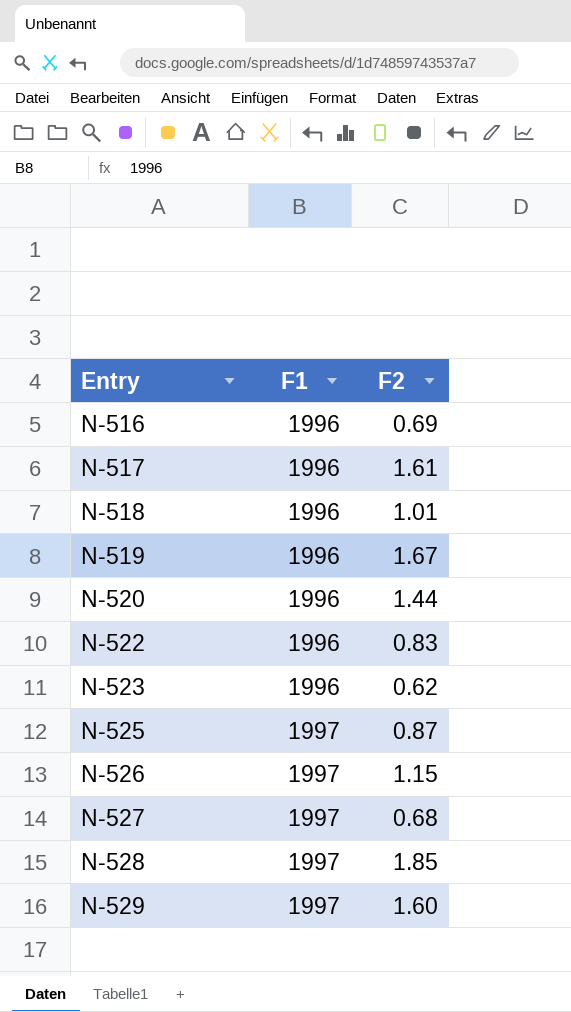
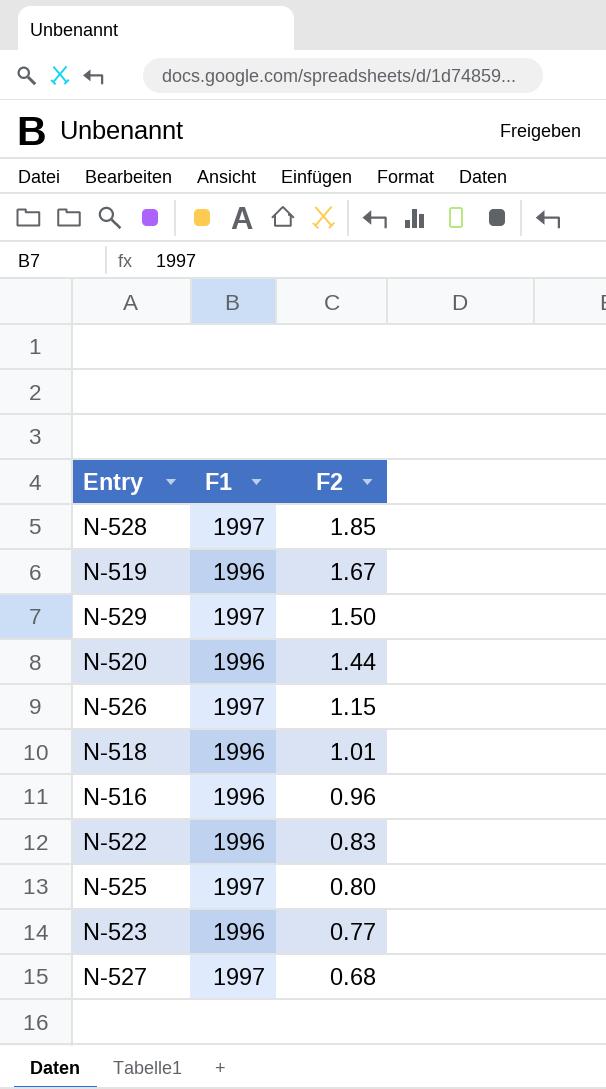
row order: Entry ascending -> F2 descending
row N-517: 1996 | 1.61 -> none
N-529 | F2: 1.60 -> 1.50
N-516 | F2: 0.69 -> 0.96
N-525 | F2: 0.87 -> 0.80
N-523 | F2: 0.62 -> 0.77

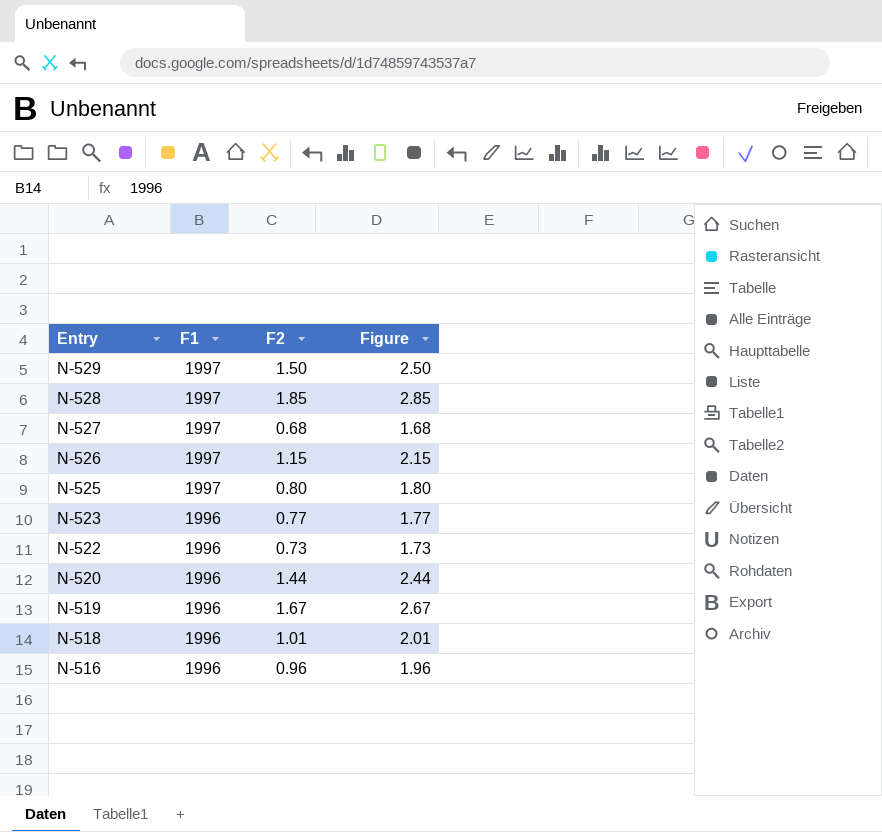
row order: F2 descending -> Entry descending
column Figure | formula: none -> [F2] + 1
N-522 | F2: 0.83 -> 0.73

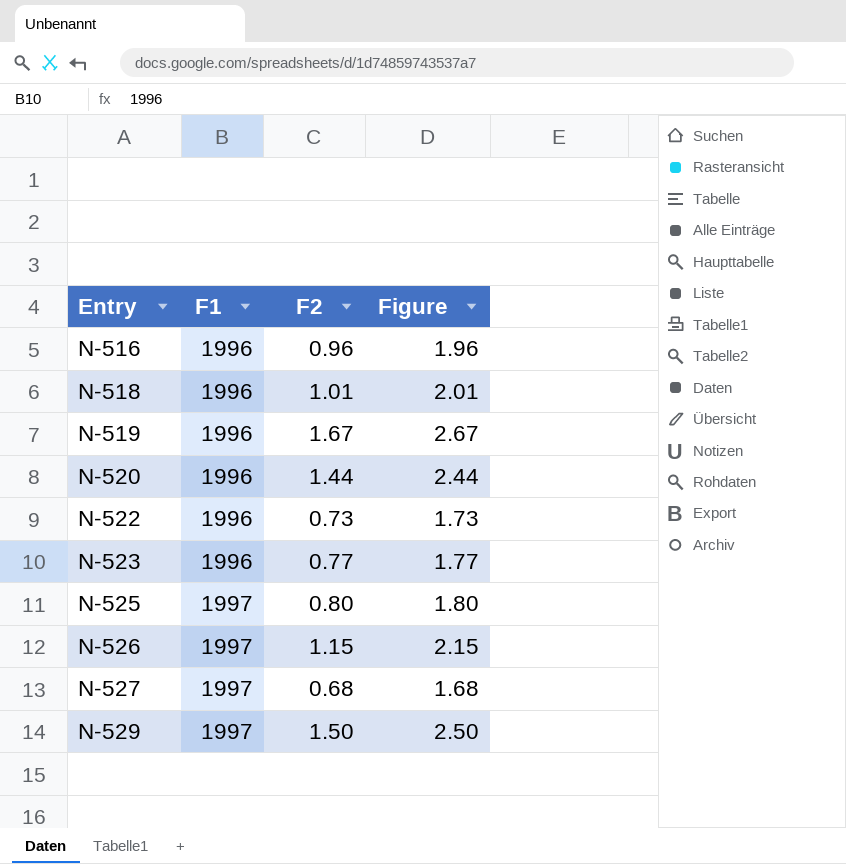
row order: Entry descending -> Entry ascending
row N-528: 1997 | 1.85 | 2.85 -> none

